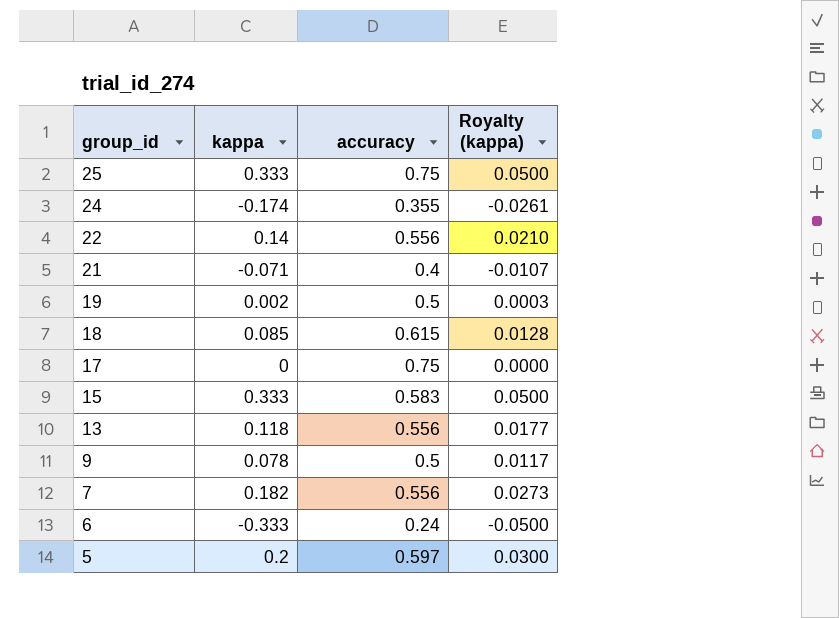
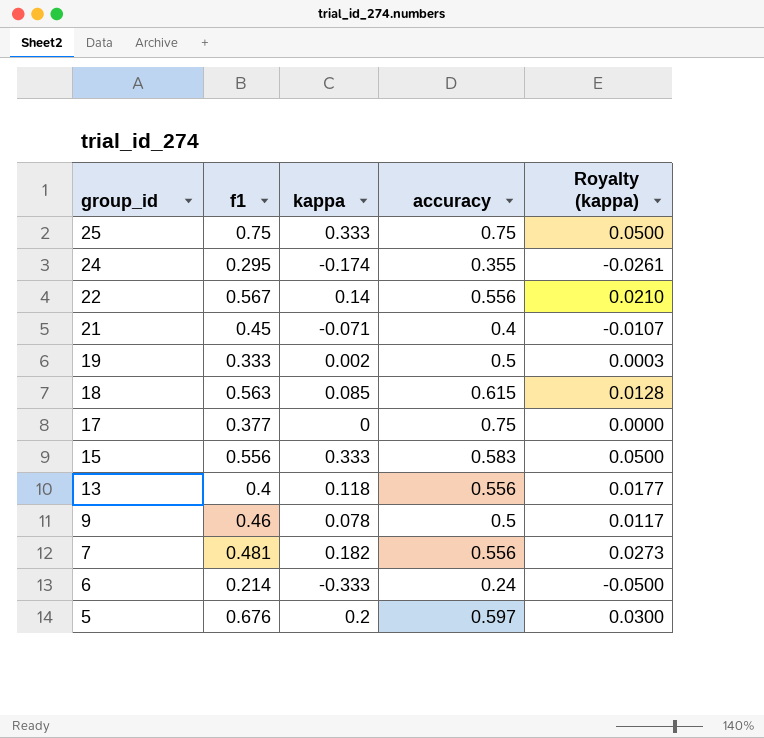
column f1 | position: none -> 2

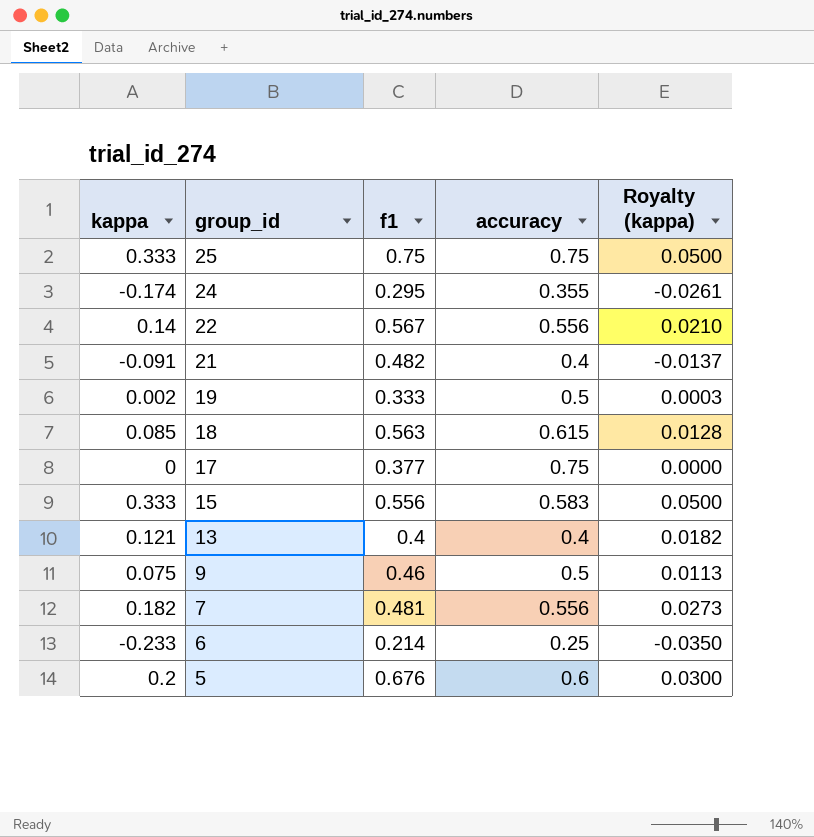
column kappa | position: 3 -> 1
21 | kappa: -0.071 -> -0.091
21 | f1: 0.45 -> 0.482
21 | Royalty (kappa): -0.0107 -> -0.0137
13 | kappa: 0.118 -> 0.121
13 | accuracy: 0.556 -> 0.4
13 | Royalty (kappa): 0.0177 -> 0.0182
9 | kappa: 0.078 -> 0.075
9 | Royalty (kappa): 0.0117 -> 0.0113
6 | kappa: -0.333 -> -0.233
6 | accuracy: 0.24 -> 0.25
6 | Royalty (kappa): -0.0500 -> -0.0350
5 | accuracy: 0.597 -> 0.6

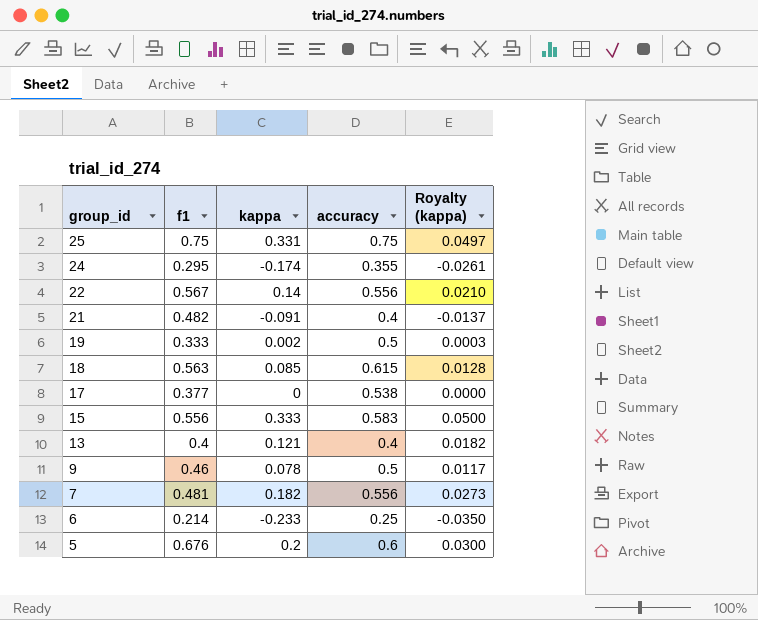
column kappa | position: 1 -> 3
25 | kappa: 0.333 -> 0.331
25 | Royalty (kappa): 0.0500 -> 0.0497
17 | accuracy: 0.75 -> 0.538
9 | kappa: 0.075 -> 0.078
9 | Royalty (kappa): 0.0113 -> 0.0117

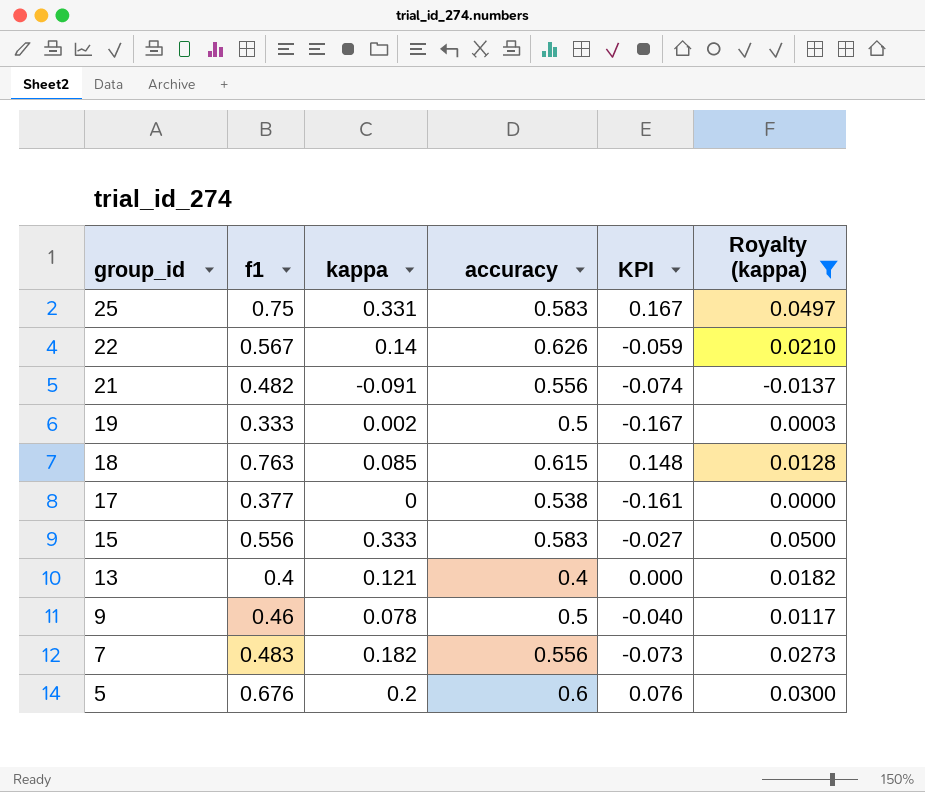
filter: none -> Royalty (kappa) >= -0.0137
column KPI | formula: none -> [f1] - [accuracy]
25 | accuracy: 0.75 -> 0.583
22 | accuracy: 0.556 -> 0.626
21 | accuracy: 0.4 -> 0.556
18 | f1: 0.563 -> 0.763
7 | f1: 0.481 -> 0.483

